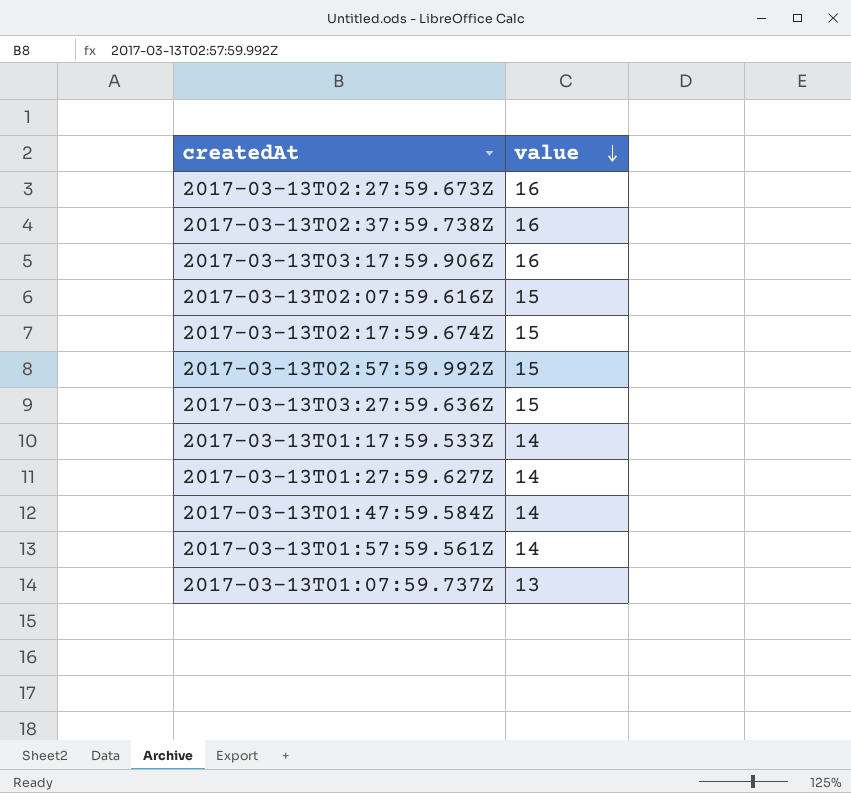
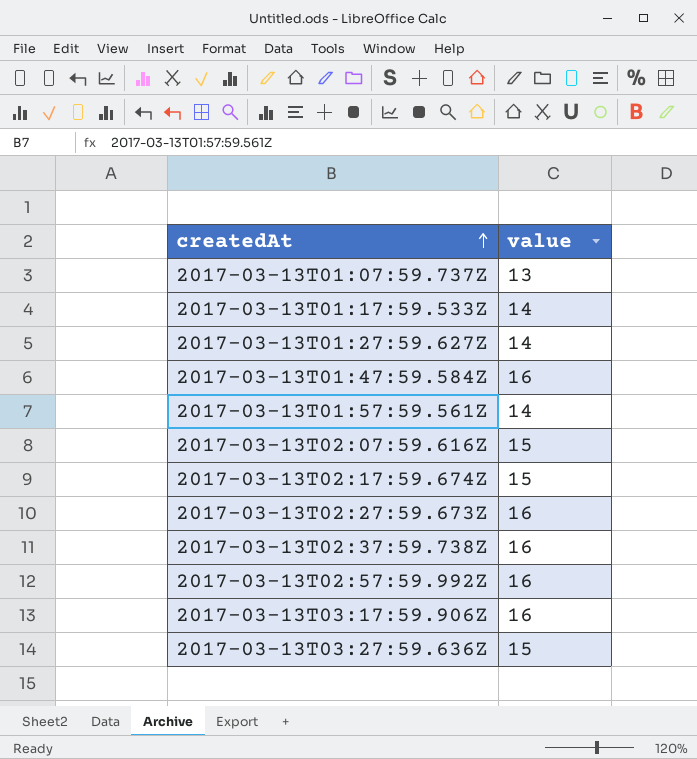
row order: value descending -> createdAt ascending
2017-03-13T01:47:59.584Z | value: 14 -> 16
2017-03-13T02:57:59.992Z | value: 15 -> 16

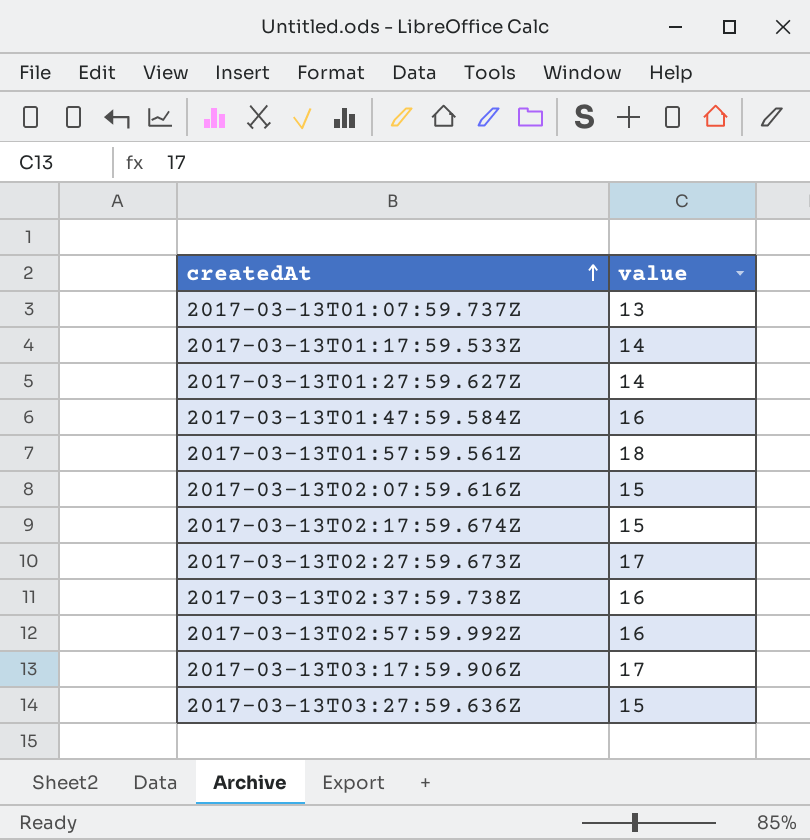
2017-03-13T01:57:59.561Z | value: 14 -> 18
2017-03-13T02:27:59.673Z | value: 16 -> 17
2017-03-13T03:17:59.906Z | value: 16 -> 17

